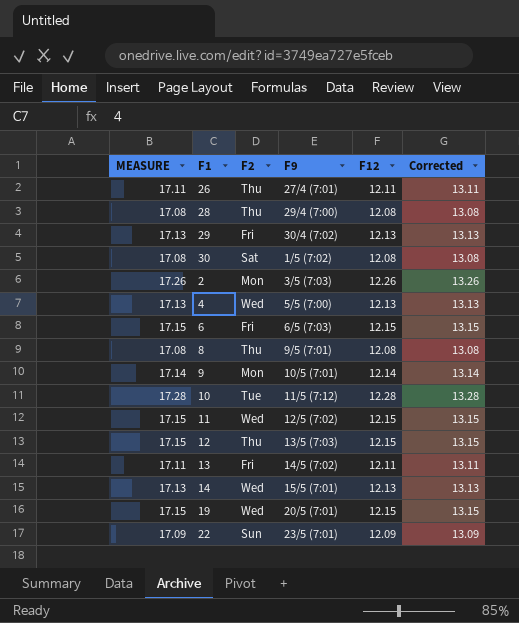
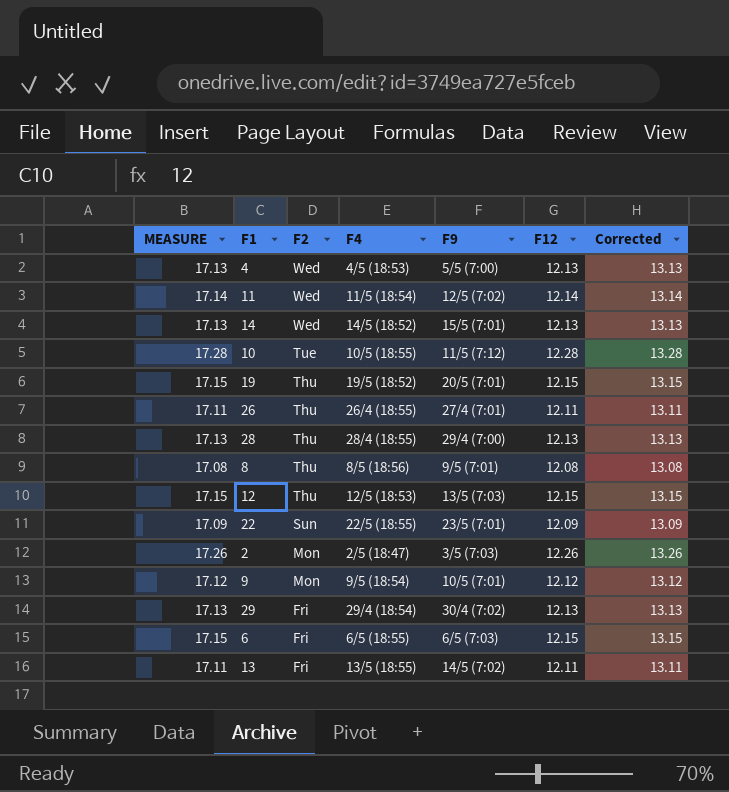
row order: none -> F2 descending
column F4 | position: none -> 4
row 30: 17.08 | Sat | 1/5 (7:02) | 12.08 | 13.08 -> none
11 | MEASURE: 17.15 -> 17.14
11 | F12: 12.15 -> 12.14
11 | Corrected: 13.15 -> 13.14
19 | F2: Wed -> Thu
28 | MEASURE: 17.08 -> 17.13
28 | F12: 12.08 -> 12.13
28 | Corrected: 13.08 -> 13.13
9 | MEASURE: 17.14 -> 17.12
9 | F12: 12.14 -> 12.12
9 | Corrected: 13.14 -> 13.12

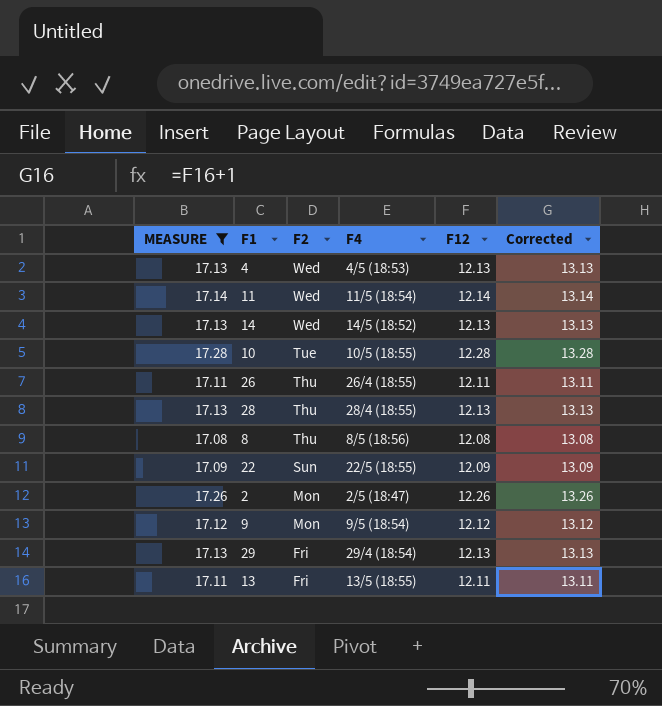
filter: none -> MEASURE != 17.15
column F9 | position: 5 -> none

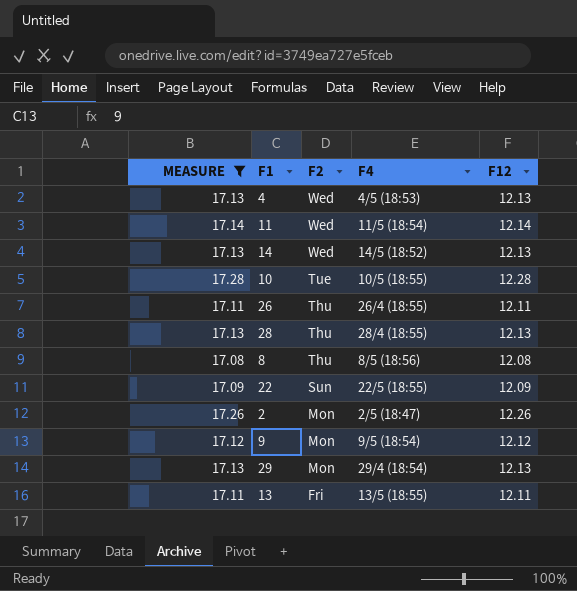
column Corrected | formula: [F12] + 1 -> none
29 | F2: Fri -> Mon

